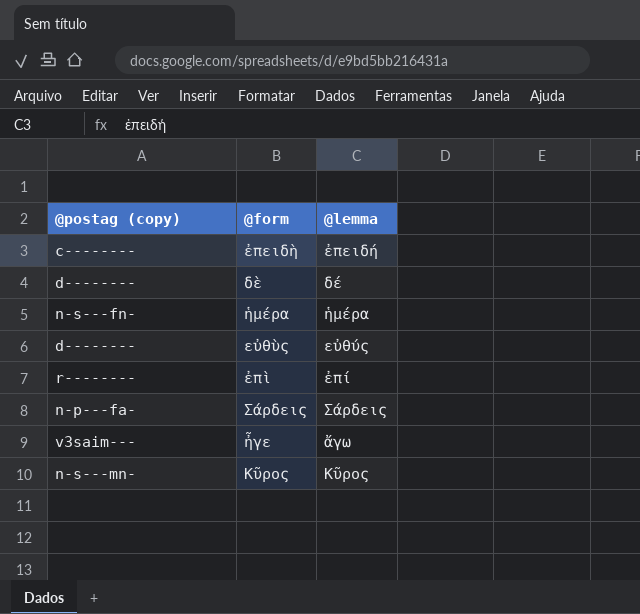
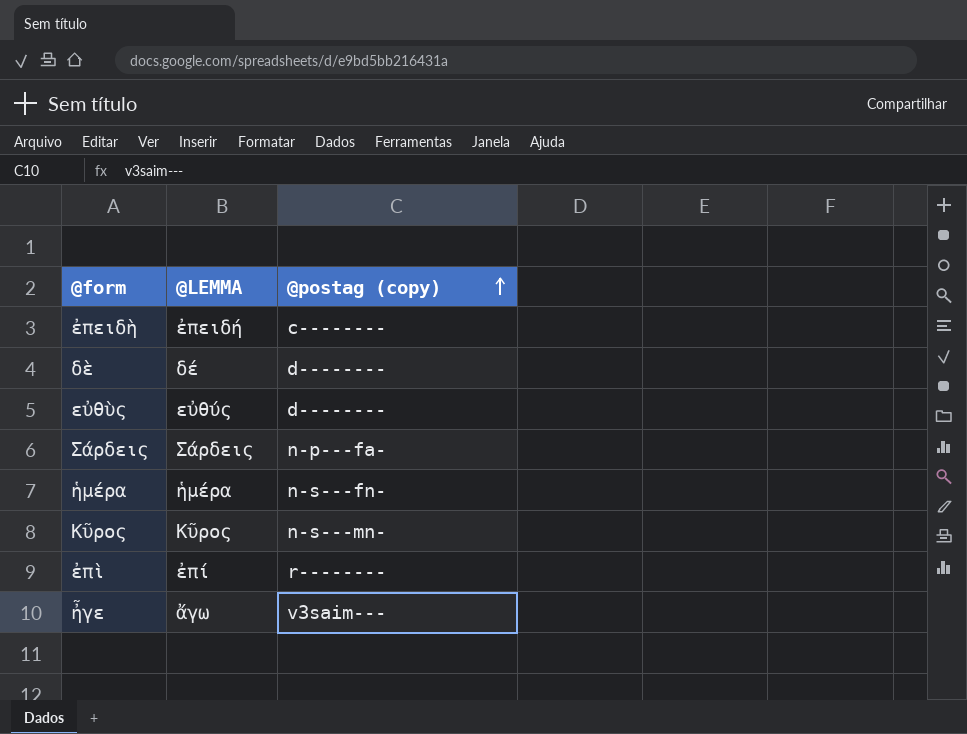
row order: none -> @postag (copy) ascending
column name: @lemma -> @LEMMA
column @postag (copy) | position: 1 -> 3

